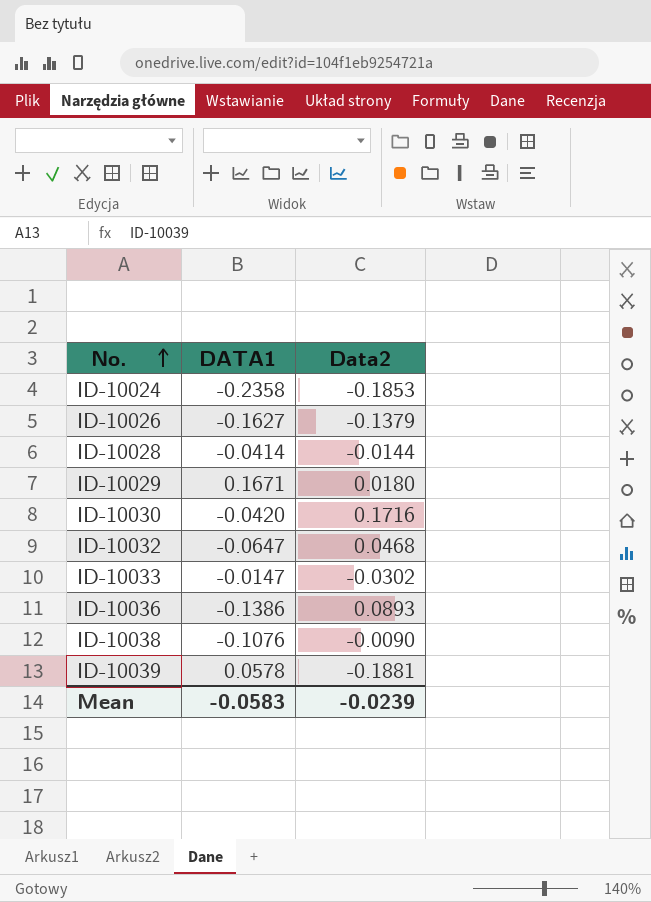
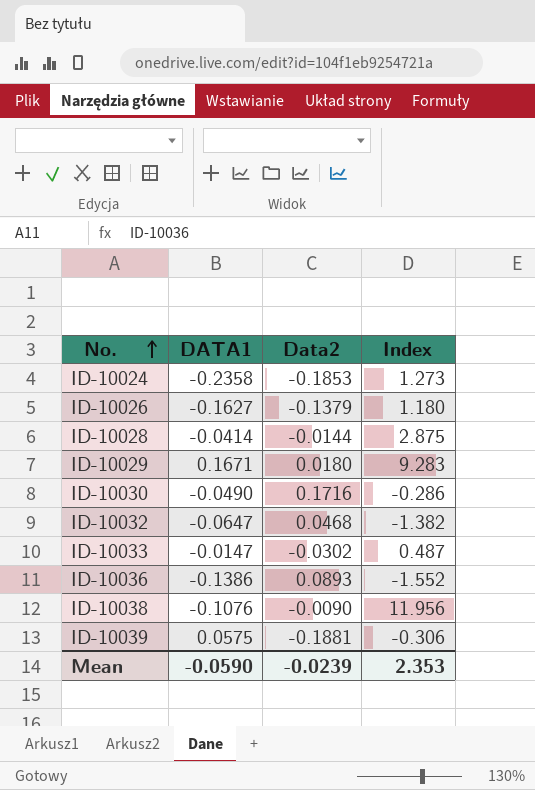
column Index | formula: none -> [DATA1] / [Data2]
ID-10030 | DATA1: -0.0420 -> -0.0490
ID-10039 | DATA1: 0.0578 -> 0.0575
Mean | DATA1: -0.0583 -> -0.0590

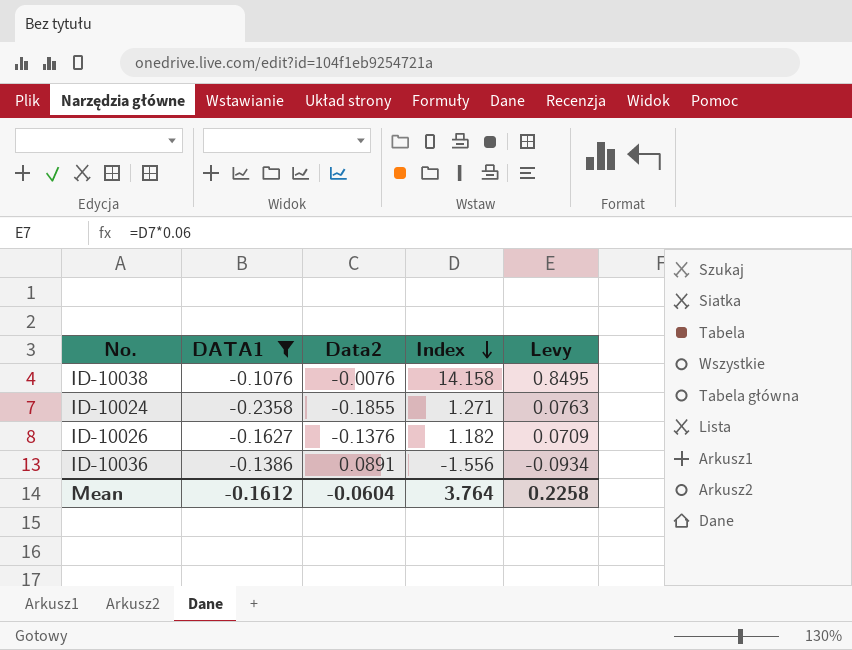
filter: none -> DATA1 <= -0.1076
row order: No. ascending -> Index descending
column Levy | formula: none -> [Index] * 0.06
ID-10038 | Data2: -0.0090 -> -0.0076
ID-10038 | Index: 11.956 -> 14.158
ID-10024 | Data2: -0.1853 -> -0.1855
ID-10024 | Index: 1.273 -> 1.271
ID-10026 | Data2: -0.1379 -> -0.1376
ID-10026 | Index: 1.180 -> 1.182
ID-10036 | Data2: 0.0893 -> 0.0891
ID-10036 | Index: -1.552 -> -1.556
Mean | DATA1: -0.0590 -> -0.1612
Mean | Data2: -0.0239 -> -0.0604
Mean | Index: 2.353 -> 3.764

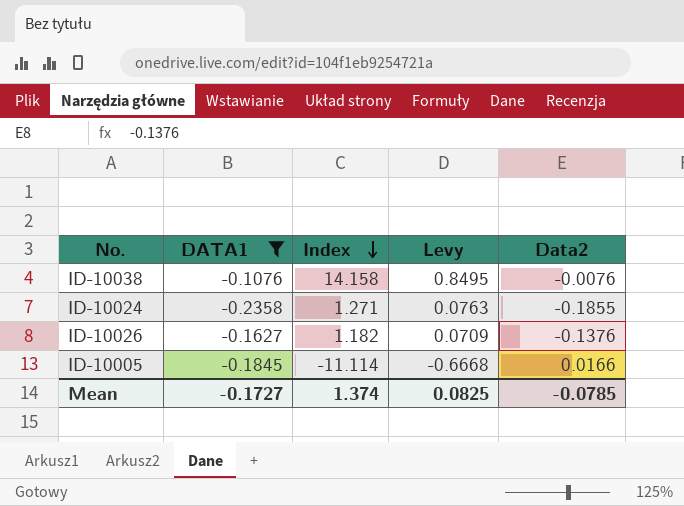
column Data2 | position: 3 -> 5
row ID-10036: -0.1386 | 0.0891 | -1.556 | -0.0934 -> none
row ID-10005: none -> -0.1845 | -11.114 | -0.6668 | 0.0166
Mean | DATA1: -0.1612 -> -0.1727
Mean | Index: 3.764 -> 1.374
Mean | Levy: 0.2258 -> 0.0825
Mean | Data2: -0.0604 -> -0.0785

